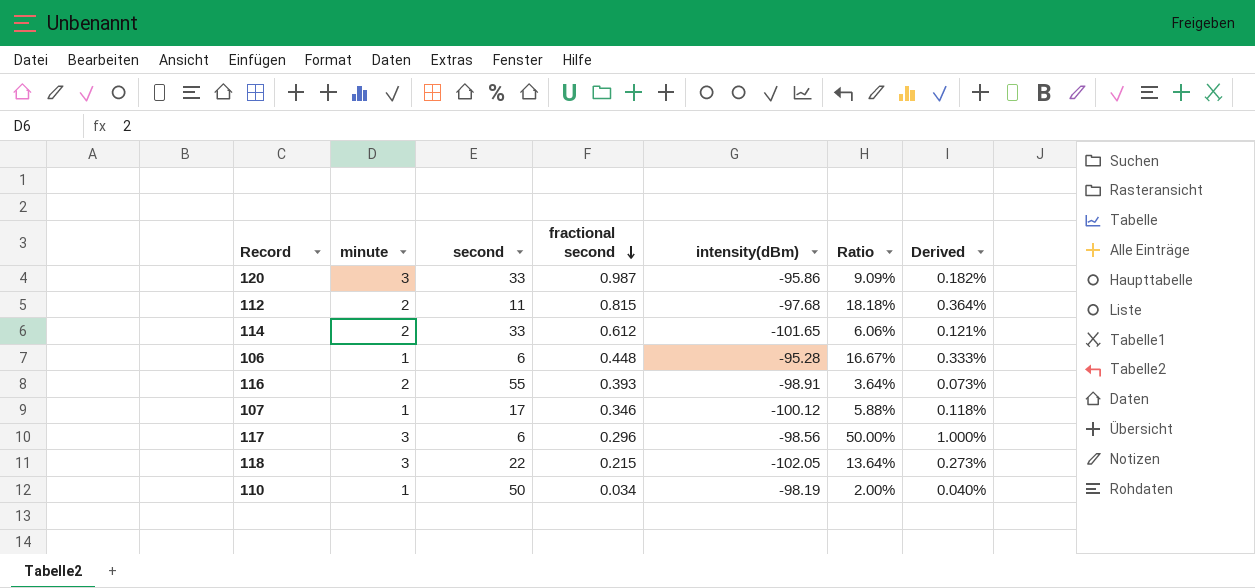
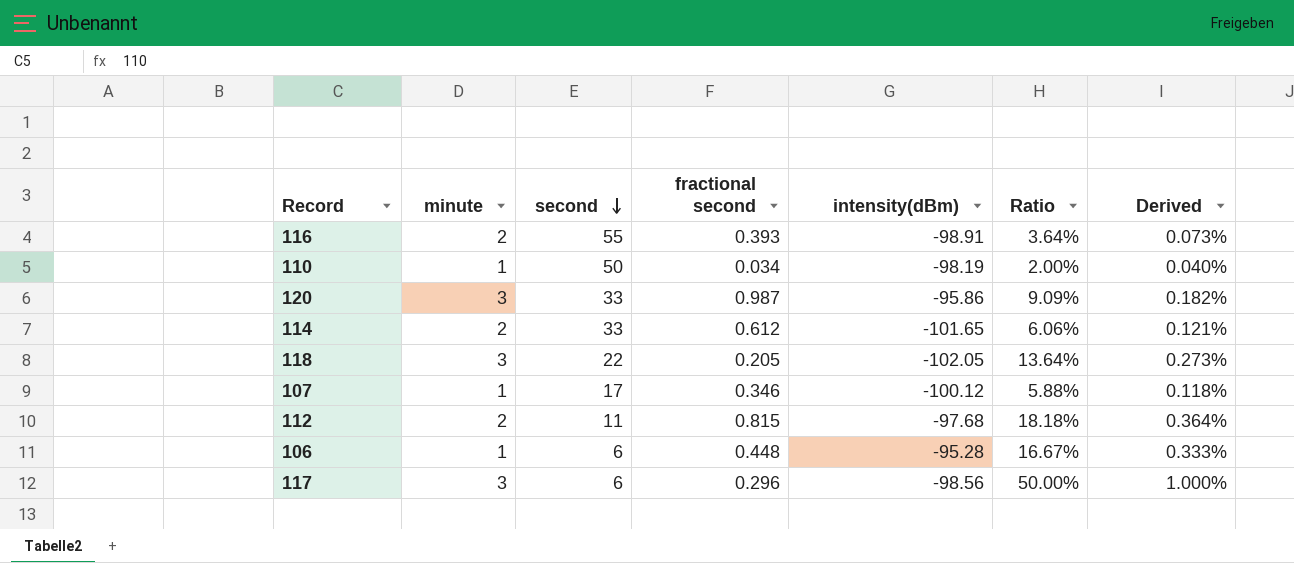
row order: fractional second descending -> second descending
118 | fractional second: 0.215 -> 0.205

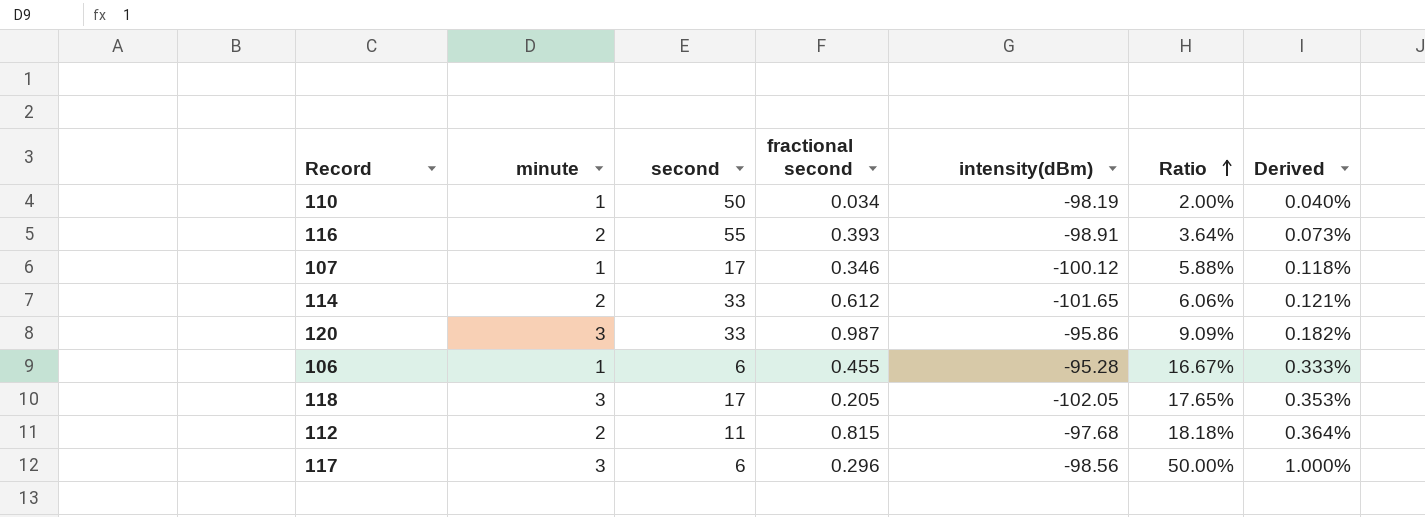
row order: second descending -> Ratio ascending
106 | fractional second: 0.448 -> 0.455
118 | second: 22 -> 17
118 | Ratio: 13.64% -> 17.65%
118 | Derived: 0.273% -> 0.353%

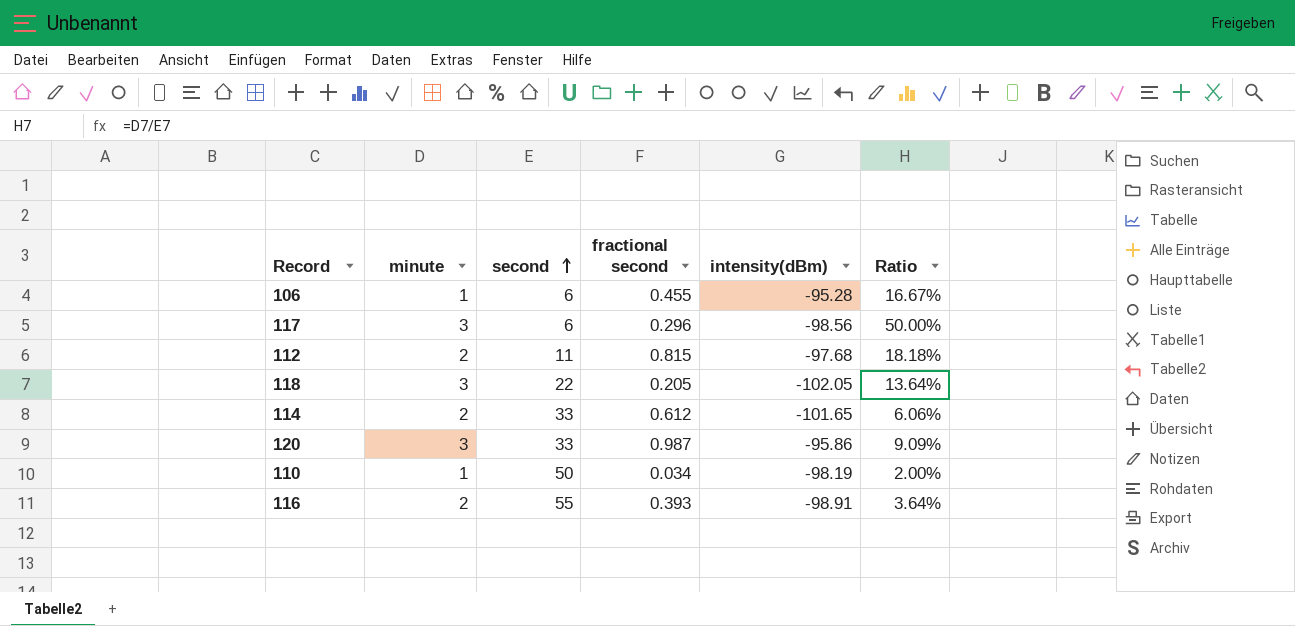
row order: Ratio ascending -> second ascending
column Derived | formula: [Ratio] * 0.02 -> none
row 107: 1 | 17 | 0.346 | -100.12 | 5.88% | 0.118% -> none
118 | second: 17 -> 22
118 | Ratio: 17.65% -> 13.64%

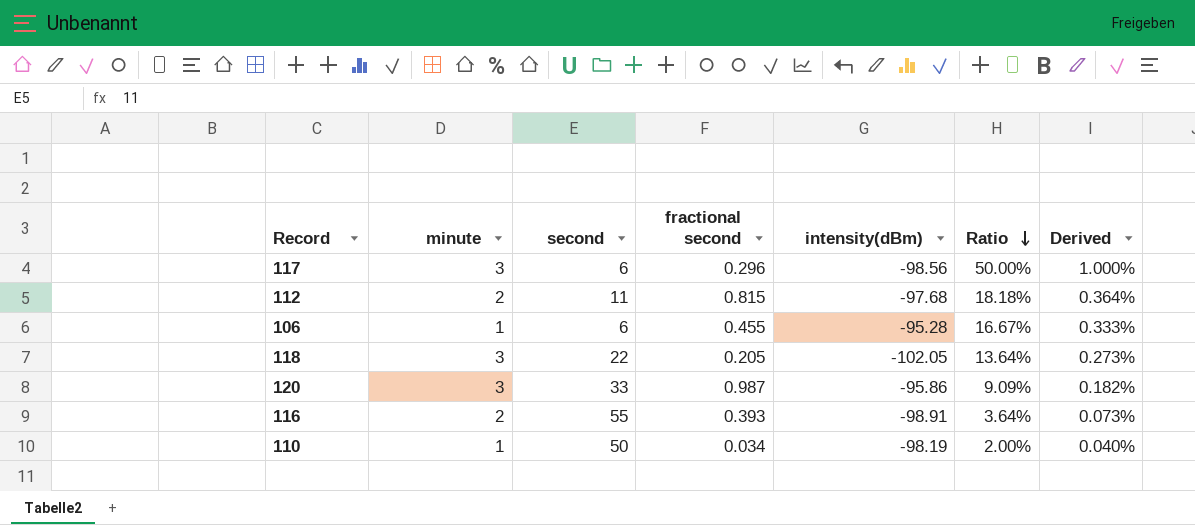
row order: second ascending -> Ratio descending
column Derived | formula: none -> [Ratio] * 0.02
row 114: 2 | 33 | 0.612 | -101.65 | 6.06% -> none

